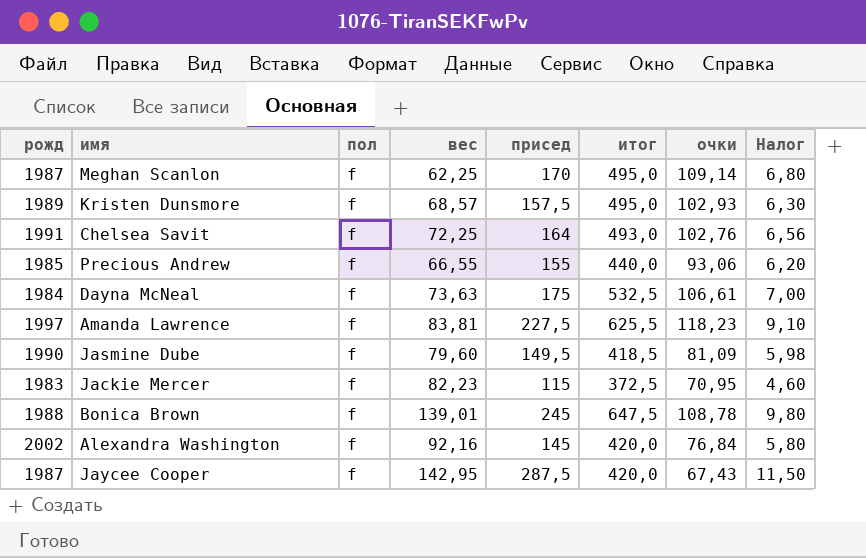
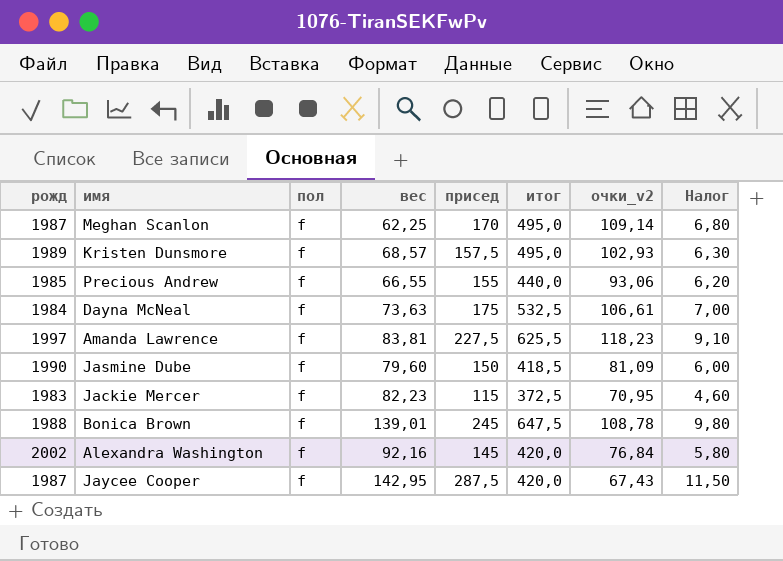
column name: очки -> очки_v2
row Chelsea Savit: 1991 | f | 72,25 | 164 | 493,0 | 102,76 | 6,56 -> none
Jasmine Dube | присед: 149,5 -> 150
Jasmine Dube | Налог: 5,98 -> 6,00

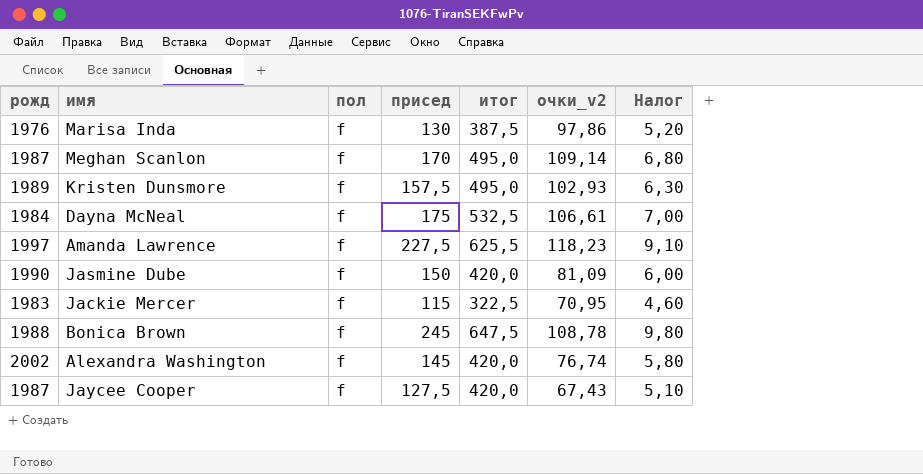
column вес | position: 4 -> none
row Precious Andrew: 1985 | f | 66,55 | 155 | 440,0 | 93,06 | 6,20 -> none
row Marisa Inda: none -> 1976 | f | 130 | 387,5 | 97,86 | 5,20
Jasmine Dube | итог: 418,5 -> 420,0
Jackie Mercer | итог: 372,5 -> 322,5
Alexandra Washington | очки_v2: 76,84 -> 76,74
Jaycee Cooper | присед: 287,5 -> 127,5
Jaycee Cooper | Налог: 11,50 -> 5,10

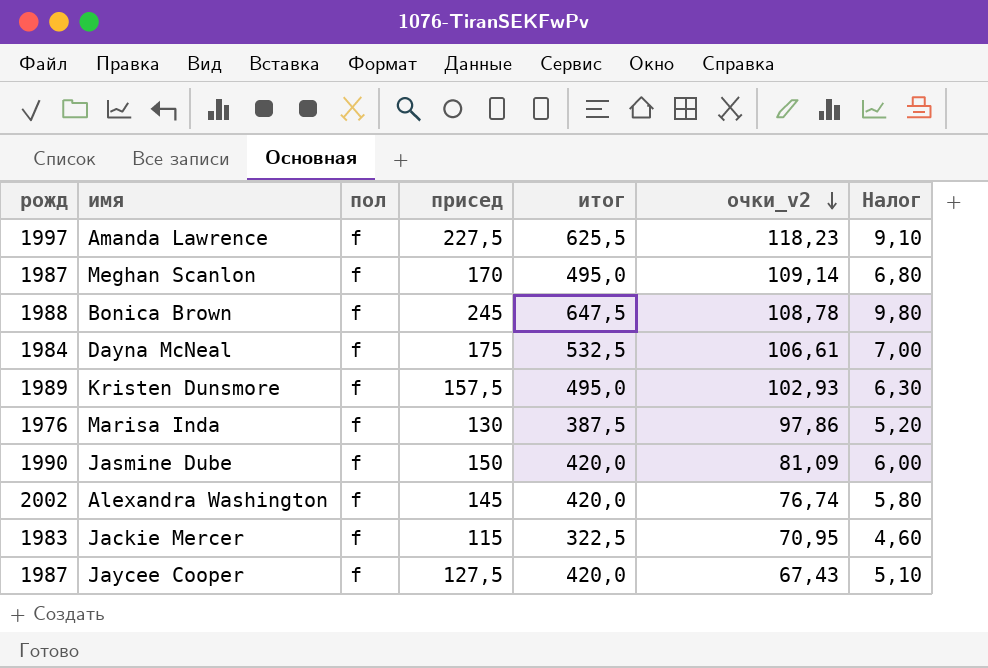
row order: none -> очки_v2 descending

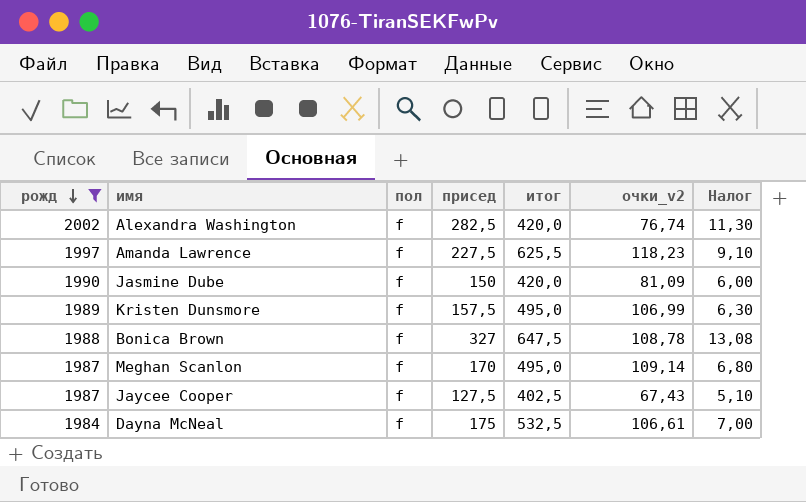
filter: none -> рожд >= 1984
row order: очки_v2 descending -> рожд descending
Alexandra Washington | присед: 145 -> 282,5
Alexandra Washington | Налог: 5,80 -> 11,30
Kristen Dunsmore | очки_v2: 102,93 -> 106,99
Bonica Brown | присед: 245 -> 327
Bonica Brown | Налог: 9,80 -> 13,08
Jaycee Cooper | итог: 420,0 -> 402,5

